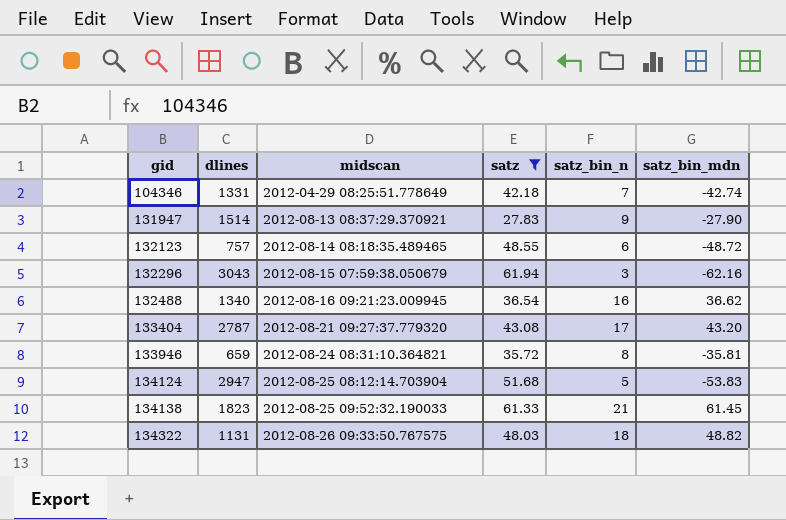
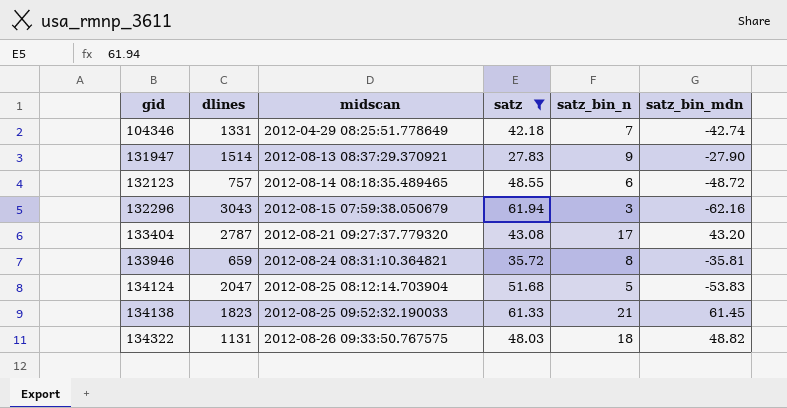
row 132488: 1340 | 2012-08-16 09:21:23.009945 | 36.54 | 16 | 36.62 -> none
134124 | dlines: 2947 -> 2047

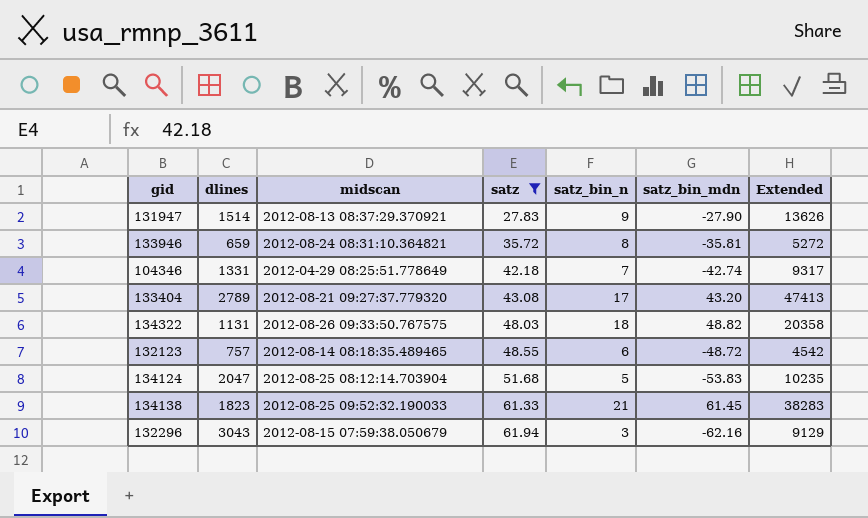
row order: gid ascending -> satz ascending
column Extended | formula: none -> [dlines] * [satz_bin_n]
133404 | dlines: 2787 -> 2789

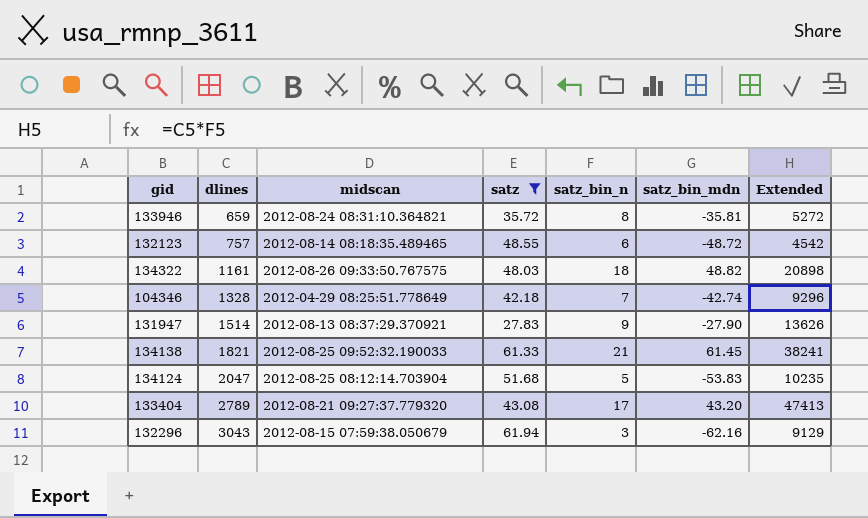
row order: satz ascending -> dlines ascending
134322 | dlines: 1131 -> 1161
134322 | Extended: 20358 -> 20898
104346 | dlines: 1331 -> 1328
104346 | Extended: 9317 -> 9296
134138 | dlines: 1823 -> 1821
134138 | Extended: 38283 -> 38241

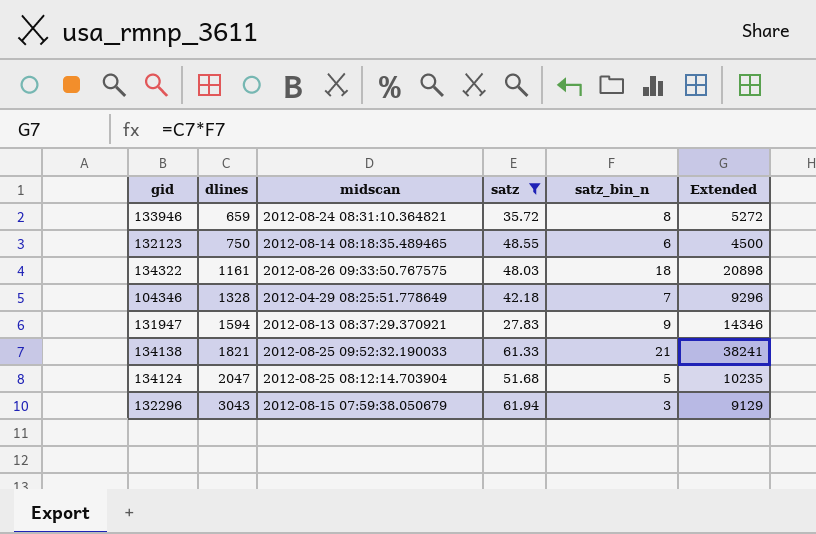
column satz_bin_mdn | position: 6 -> none
row 133404: 2789 | 2012-08-21 09:27:37.779320 | 43.08 | 17 | 43.20 | 47413 -> none
132123 | dlines: 757 -> 750
132123 | Extended: 4542 -> 4500
131947 | dlines: 1514 -> 1594
131947 | Extended: 13626 -> 14346

